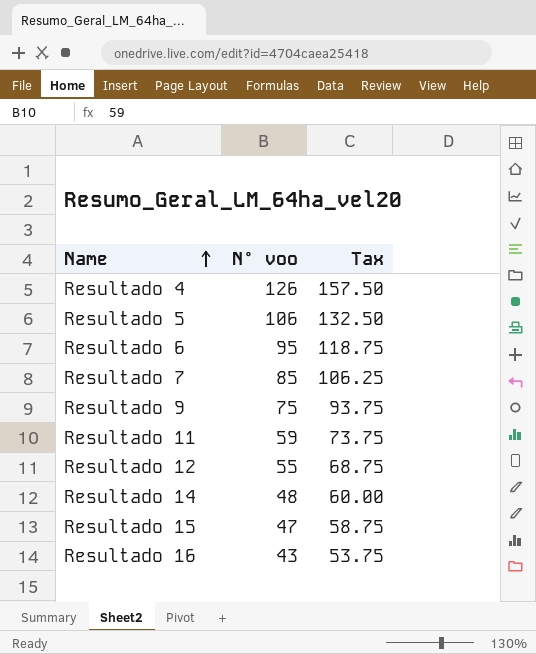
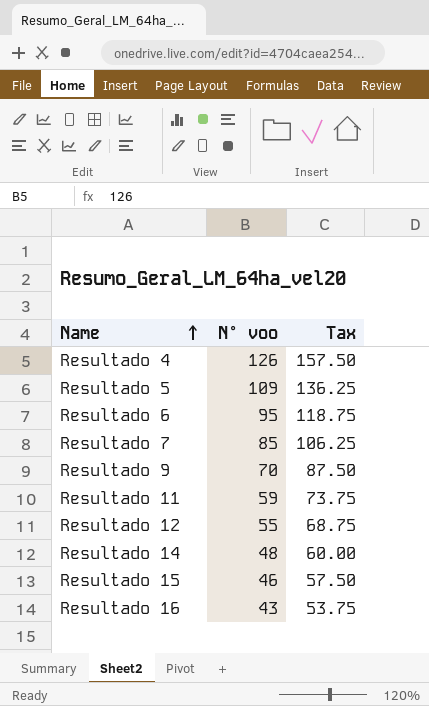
Resultado 5 | N° voo: 106 -> 109
Resultado 5 | Tax: 132.50 -> 136.25
Resultado 9 | N° voo: 75 -> 70
Resultado 9 | Tax: 93.75 -> 87.50
Resultado 15 | N° voo: 47 -> 46
Resultado 15 | Tax: 58.75 -> 57.50

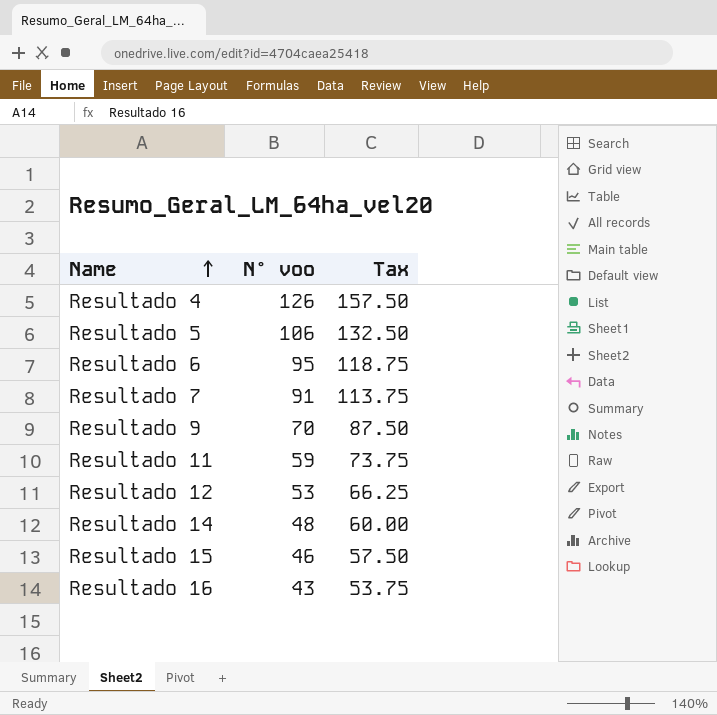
Resultado 5 | N° voo: 109 -> 106
Resultado 5 | Tax: 136.25 -> 132.50
Resultado 7 | N° voo: 85 -> 91
Resultado 7 | Tax: 106.25 -> 113.75
Resultado 12 | N° voo: 55 -> 53
Resultado 12 | Tax: 68.75 -> 66.25

